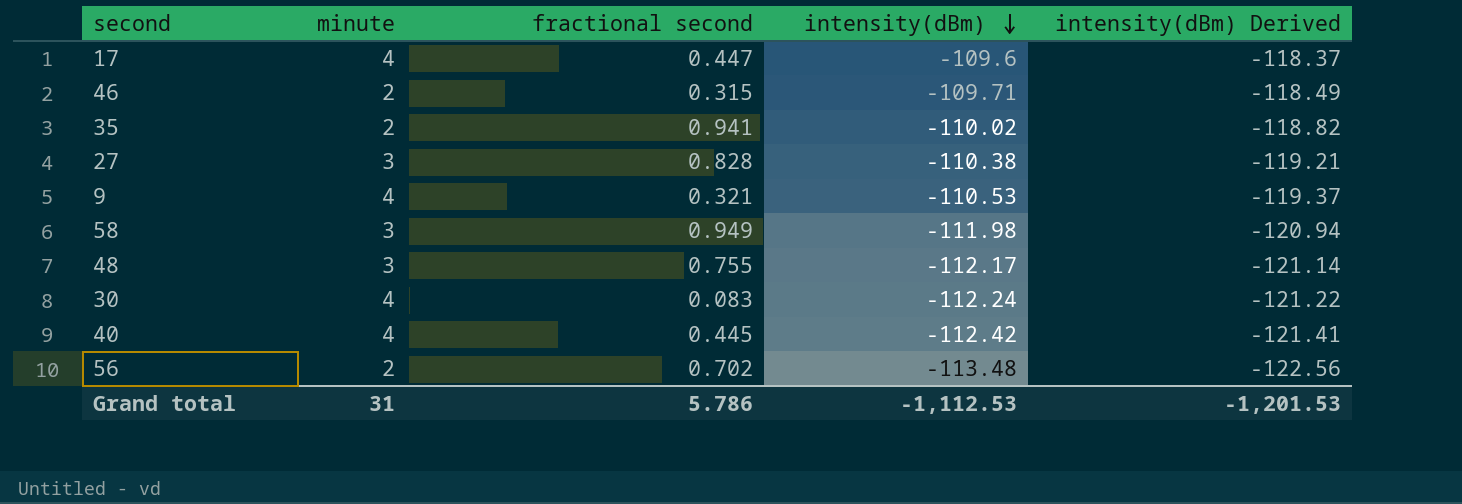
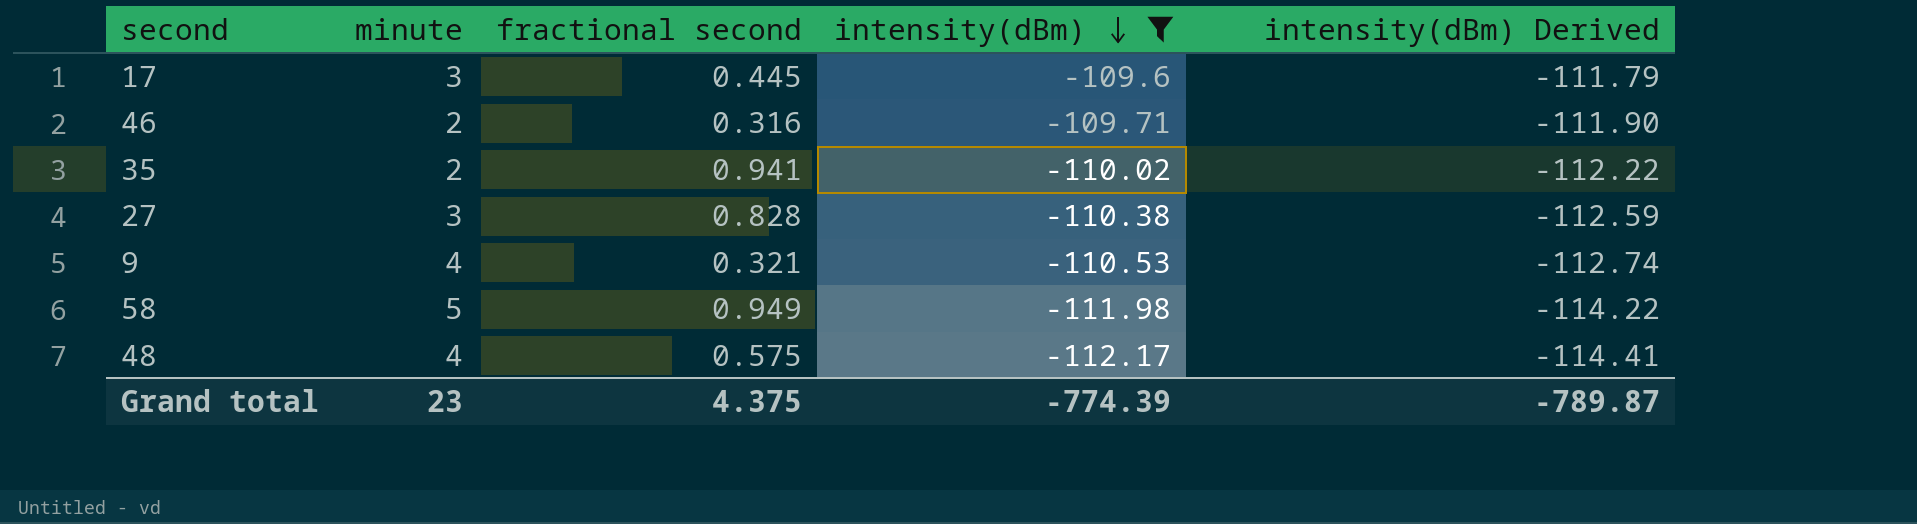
filter: none -> intensity(dBm) >= -112.17
column intensity(dBm) Derived | formula: [intensity(dBm)] * 1.08 -> [intensity(dBm)] * 1.02
17 | minute: 4 -> 3
17 | fractional second: 0.447 -> 0.445
46 | fractional second: 0.315 -> 0.316
58 | minute: 3 -> 5
48 | minute: 3 -> 4
48 | fractional second: 0.755 -> 0.575
Grand total | minute: 31 -> 23
Grand total | fractional second: 5.786 -> 4.375
Grand total | intensity(dBm): -1,112.53 -> -774.39
Grand total | intensity(dBm) Derived: -1,201.53 -> -789.87

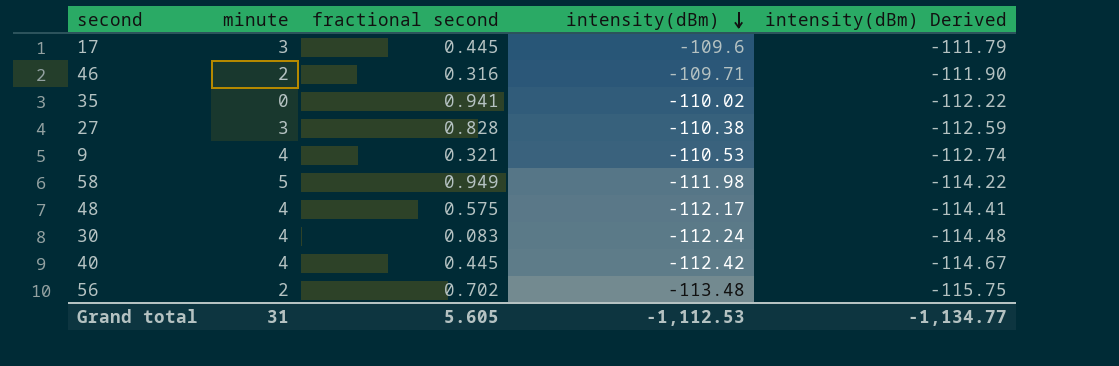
filter: intensity(dBm) >= -112.17 -> none
35 | minute: 2 -> 0
Grand total | minute: 23 -> 31
Grand total | fractional second: 4.375 -> 5.605
Grand total | intensity(dBm): -774.39 -> -1,112.53
Grand total | intensity(dBm) Derived: -789.87 -> -1,134.77

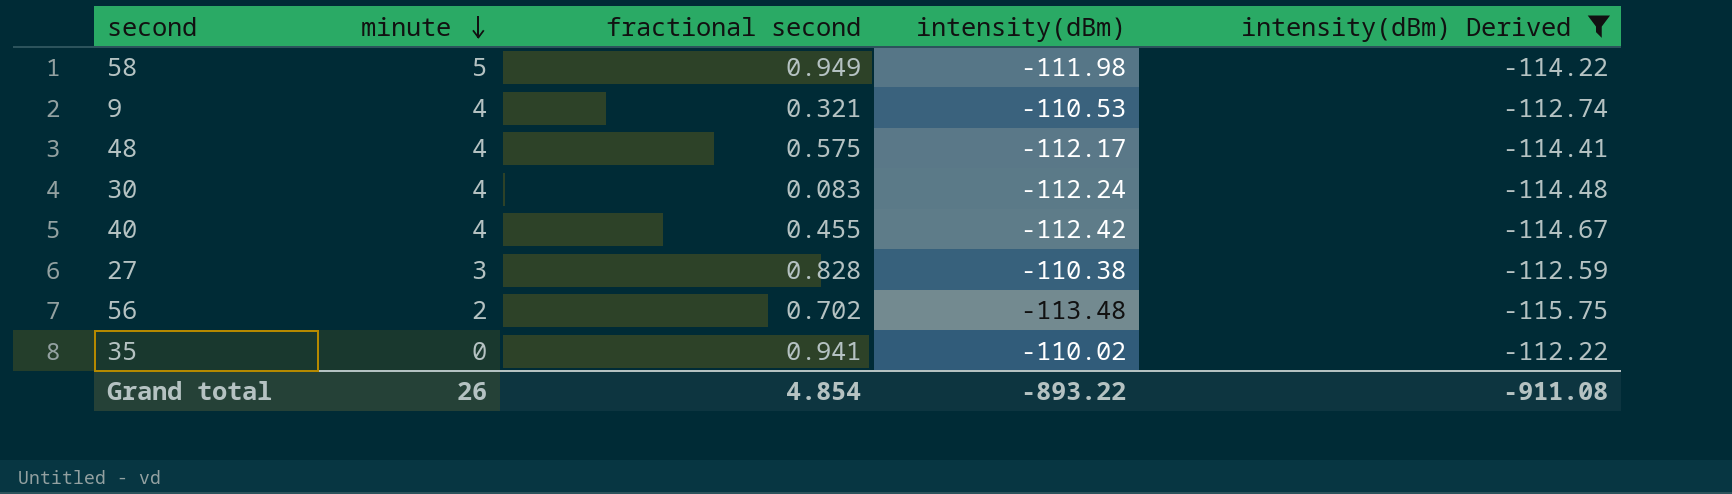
filter: none -> intensity(dBm) Derived <= -112.22
row order: intensity(dBm) descending -> minute descending
40 | fractional second: 0.445 -> 0.455
Grand total | minute: 31 -> 26
Grand total | fractional second: 5.605 -> 4.854
Grand total | intensity(dBm): -1,112.53 -> -893.22
Grand total | intensity(dBm) Derived: -1,134.77 -> -911.08

